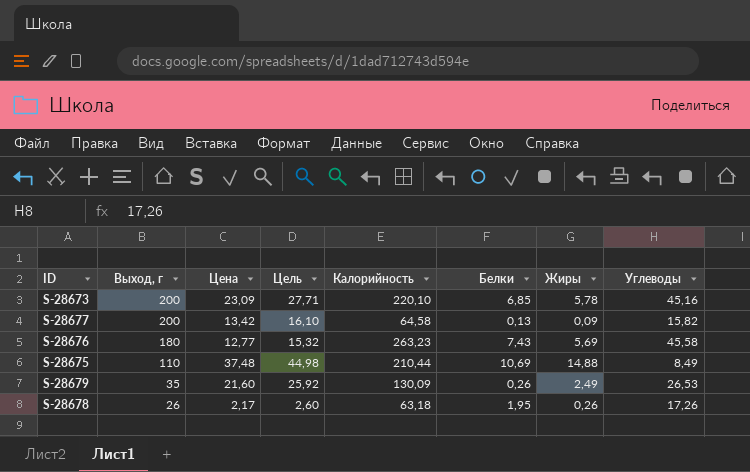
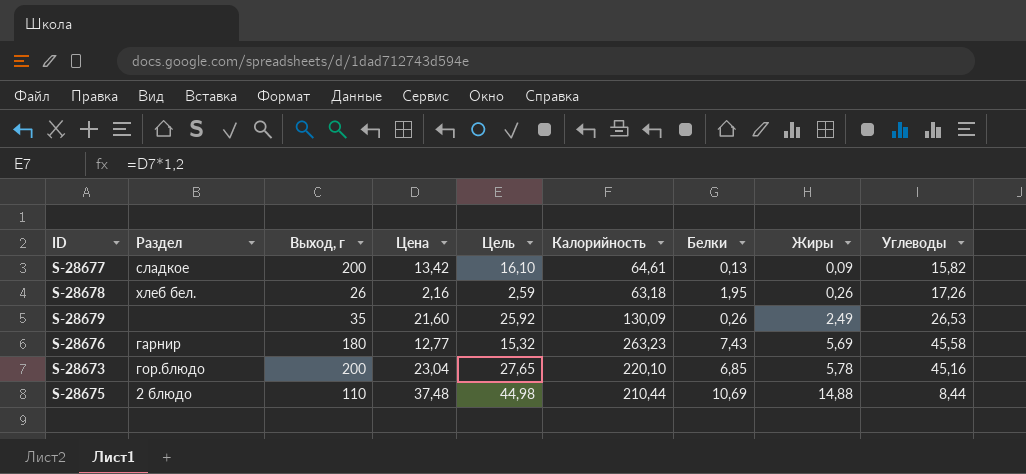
row order: Выход, г descending -> Жиры ascending
column Раздел | position: none -> 2
S-28677 | Калорийность: 64,58 -> 64,61
S-28678 | Цена: 2,17 -> 2,16
S-28678 | Цель: 2,60 -> 2,59
S-28673 | Цена: 23,09 -> 23,04
S-28673 | Цель: 27,71 -> 27,65
S-28675 | Углеводы: 8,49 -> 8,44

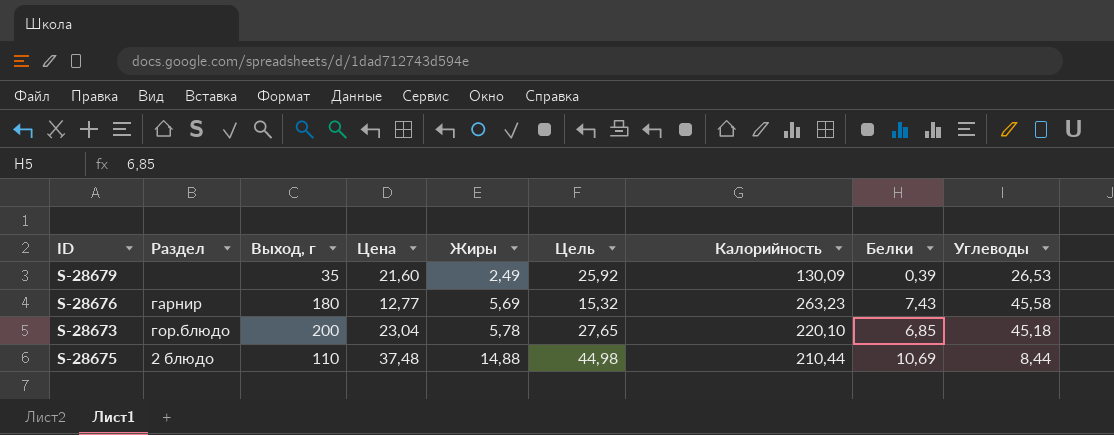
column Жиры | position: 8 -> 5
row S-28677: сладкое | 200 | 13,42 | 16,10 | 64,61 | 0,13 | 0,09 | 15,82 -> none
row S-28678: хлеб бел. | 26 | 2,16 | 2,59 | 63,18 | 1,95 | 0,26 | 17,26 -> none
S-28679 | Белки: 0,26 -> 0,39
S-28673 | Углеводы: 45,16 -> 45,18

